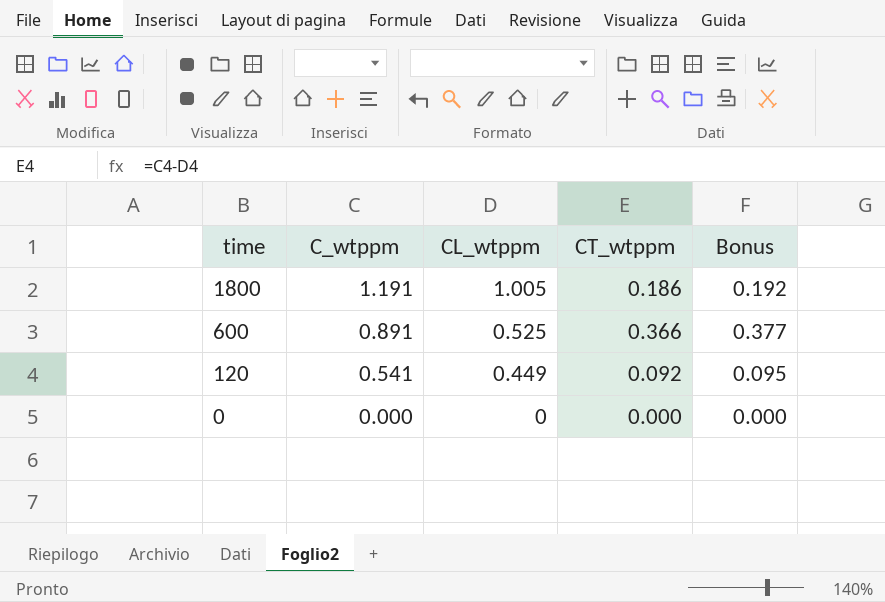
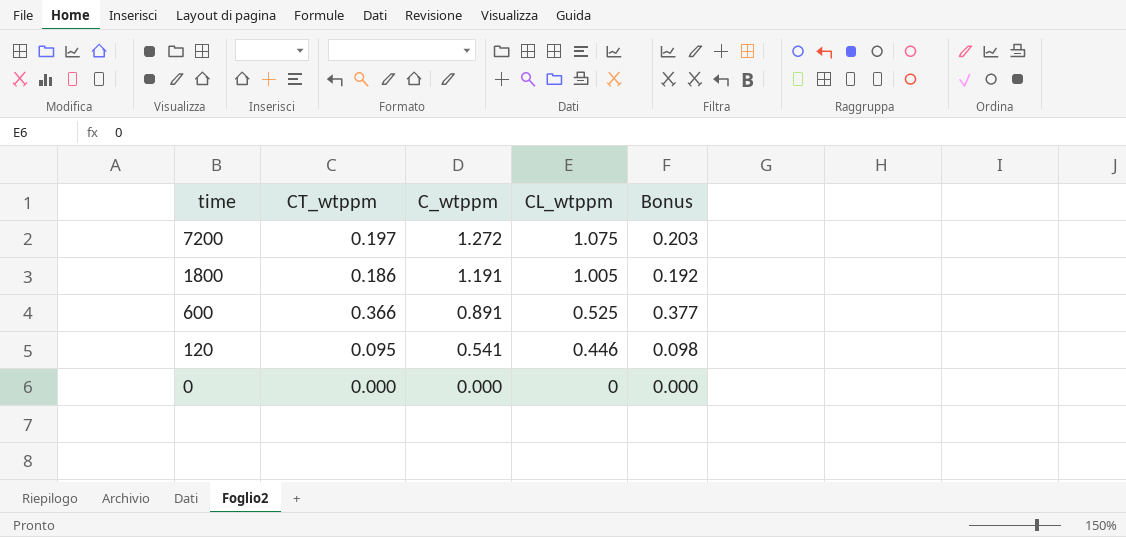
column CT_wtppm | position: 4 -> 2
row 7200: none -> 0.197 | 1.272 | 1.075 | 0.203
120 | CT_wtppm: 0.092 -> 0.095
120 | CL_wtppm: 0.449 -> 0.446
120 | Bonus: 0.095 -> 0.098

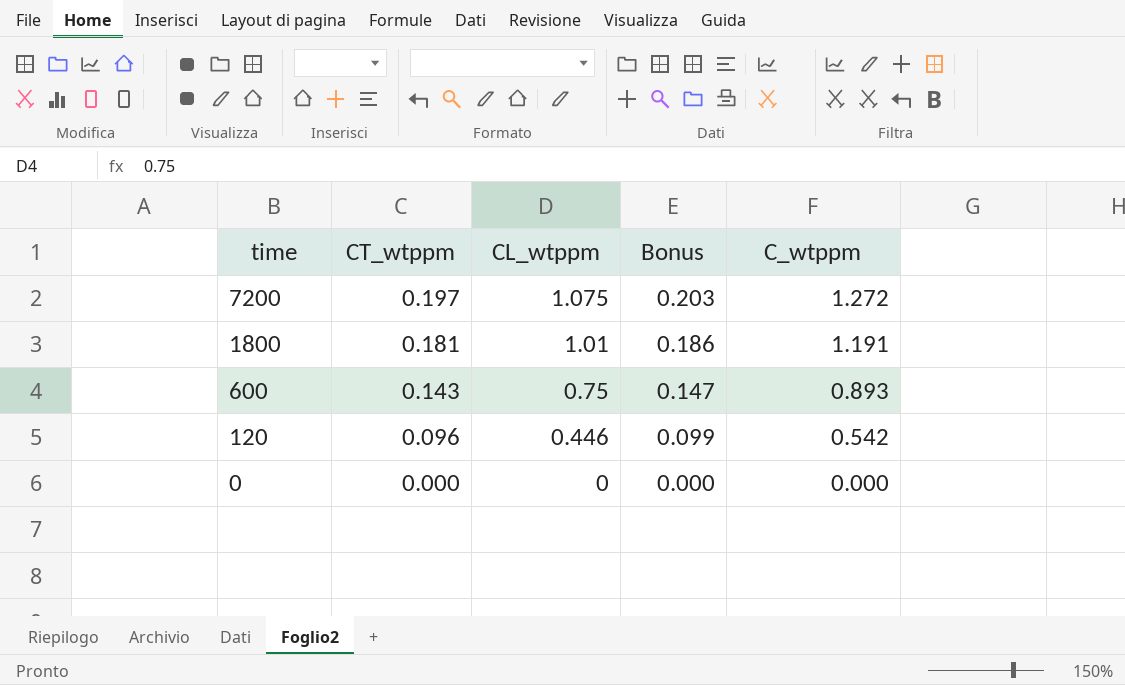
column C_wtppm | position: 3 -> 5
1800 | CT_wtppm: 0.186 -> 0.181
1800 | CL_wtppm: 1.005 -> 1.01
1800 | Bonus: 0.192 -> 0.186
600 | CT_wtppm: 0.366 -> 0.143
600 | CL_wtppm: 0.525 -> 0.75
600 | Bonus: 0.377 -> 0.147
600 | C_wtppm: 0.891 -> 0.893
120 | CT_wtppm: 0.095 -> 0.096
120 | Bonus: 0.098 -> 0.099
120 | C_wtppm: 0.541 -> 0.542

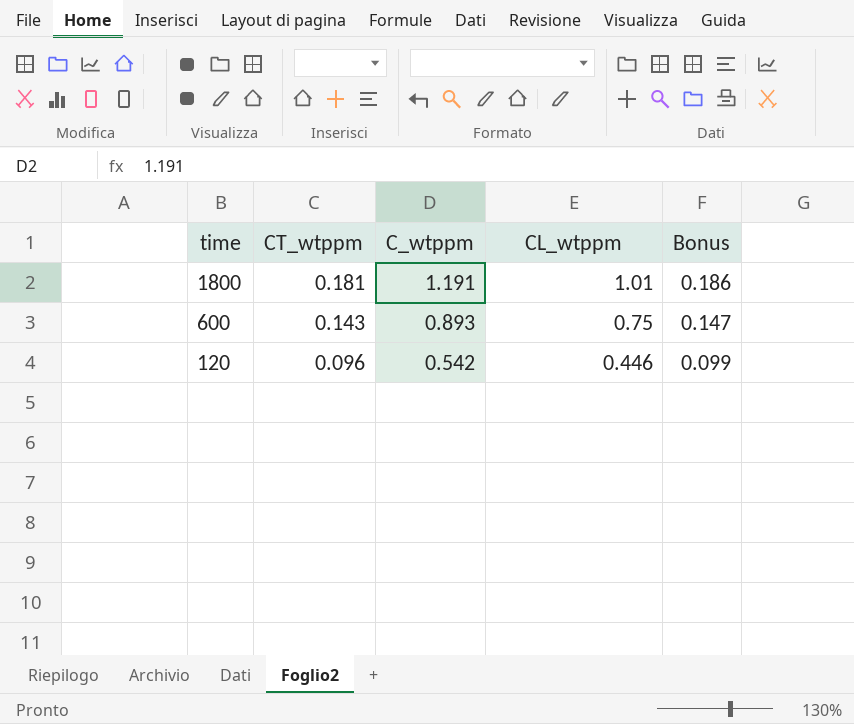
column C_wtppm | position: 5 -> 3
row 7200: 0.197 | 1.075 | 0.203 | 1.272 -> none
row 0: 0.000 | 0 | 0.000 | 0.000 -> none

